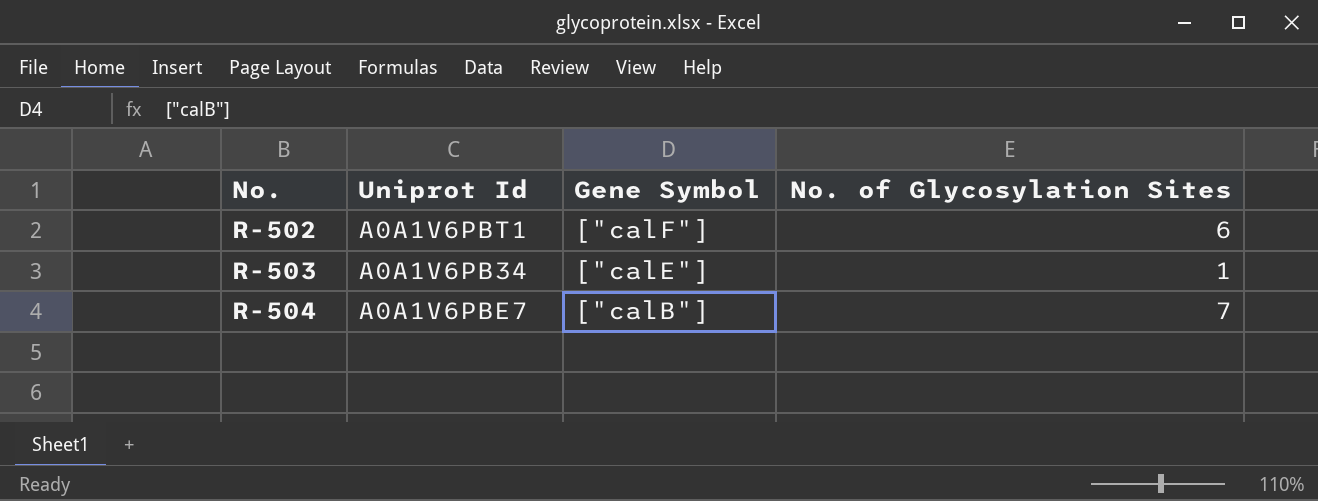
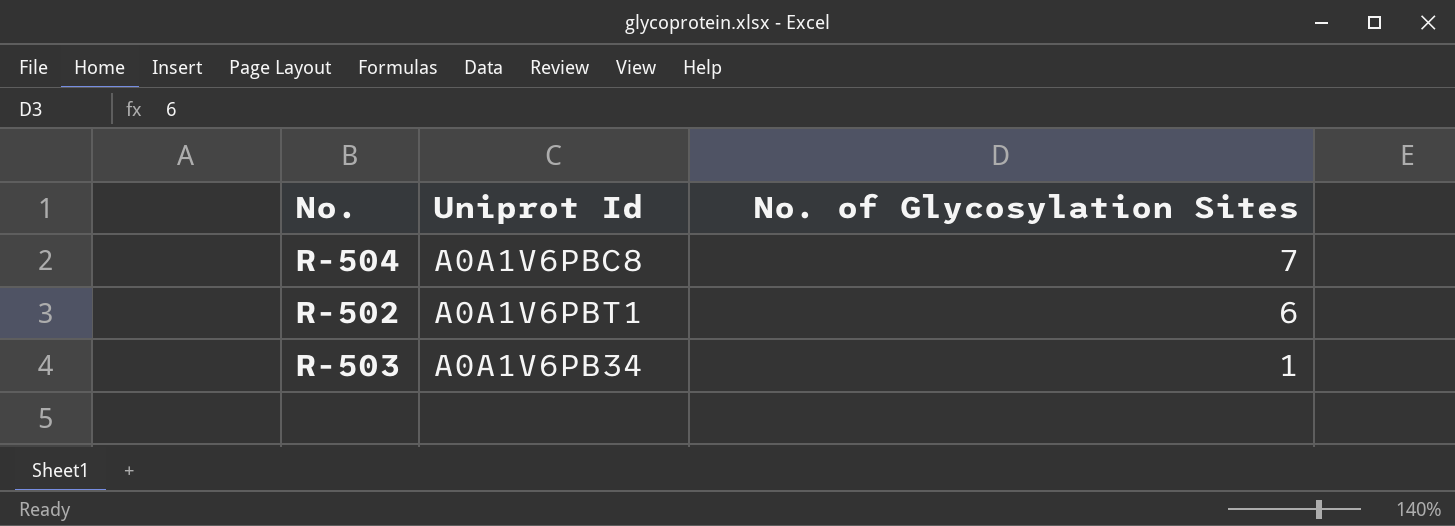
row order: No. ascending -> No. of Glycosylation Sites descending
column Gene Symbol | position: 3 -> none
R-504 | Uniprot Id: A0A1V6PBE7 -> A0A1V6PBC8

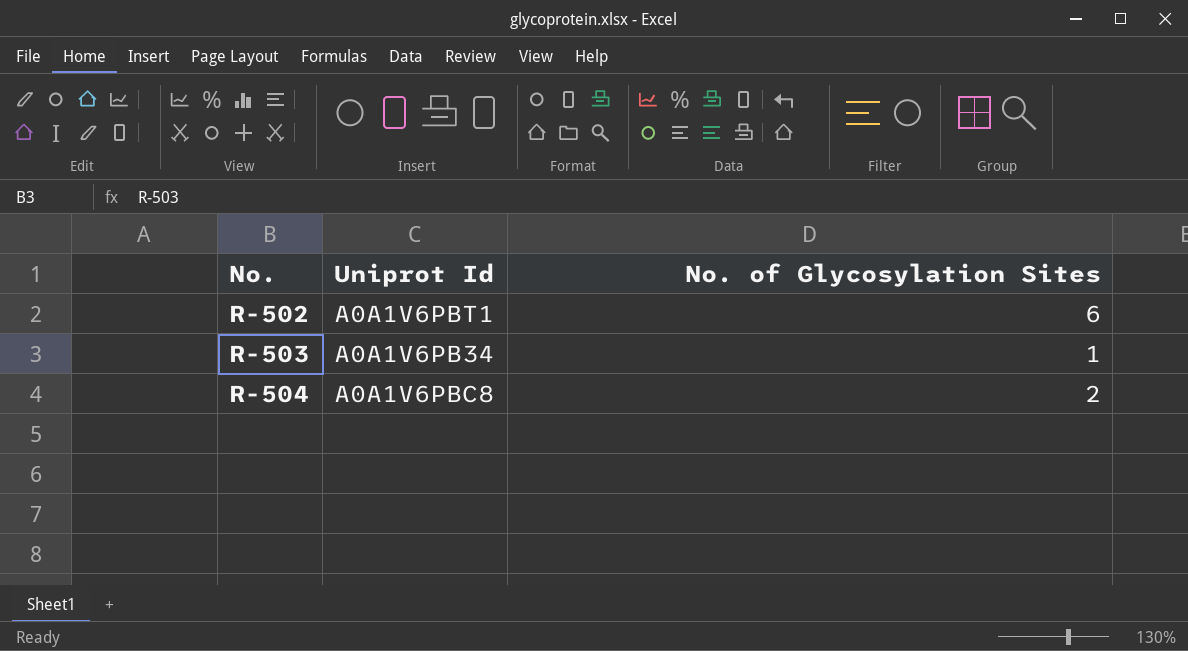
row order: No. of Glycosylation Sites descending -> No. ascending
R-504 | No. of Glycosylation Sites: 7 -> 2

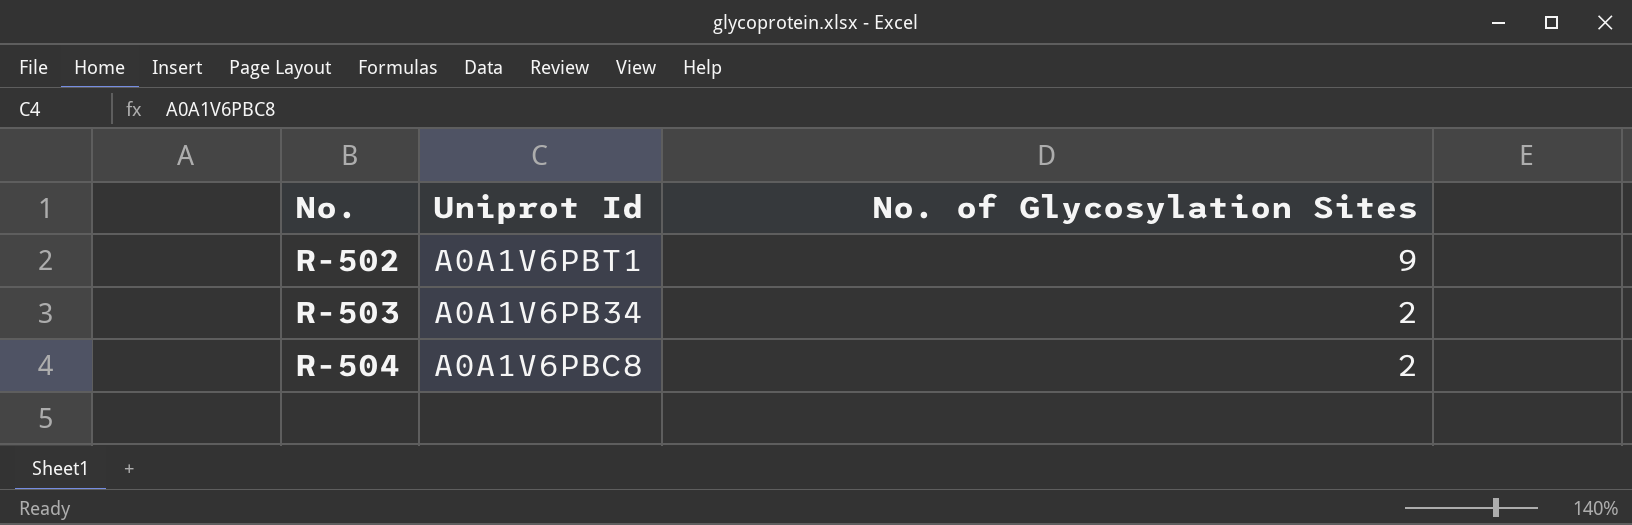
R-502 | No. of Glycosylation Sites: 6 -> 9
R-503 | No. of Glycosylation Sites: 1 -> 2

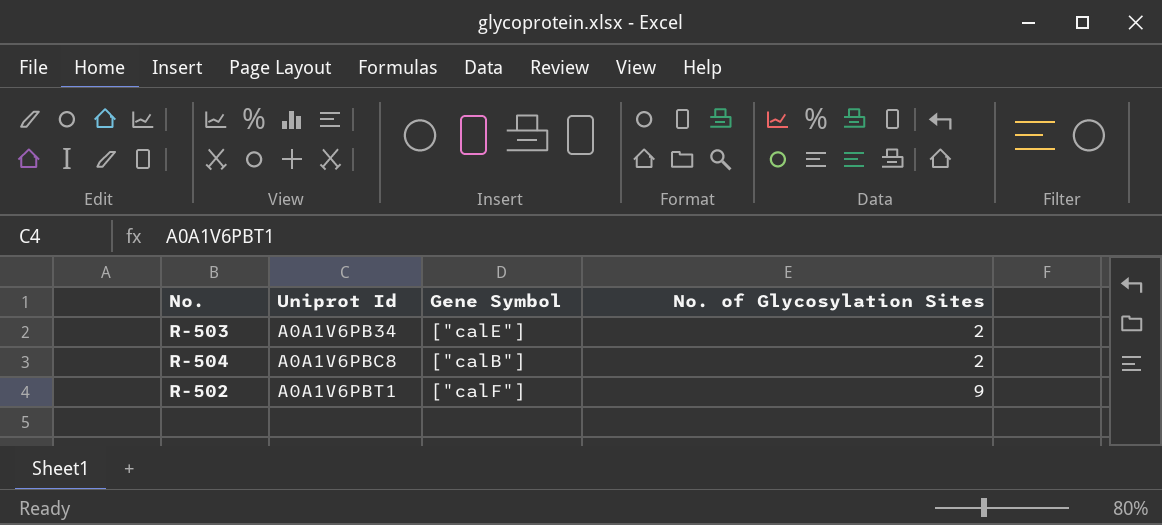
row order: No. ascending -> Uniprot Id ascending
column Gene Symbol | position: none -> 3

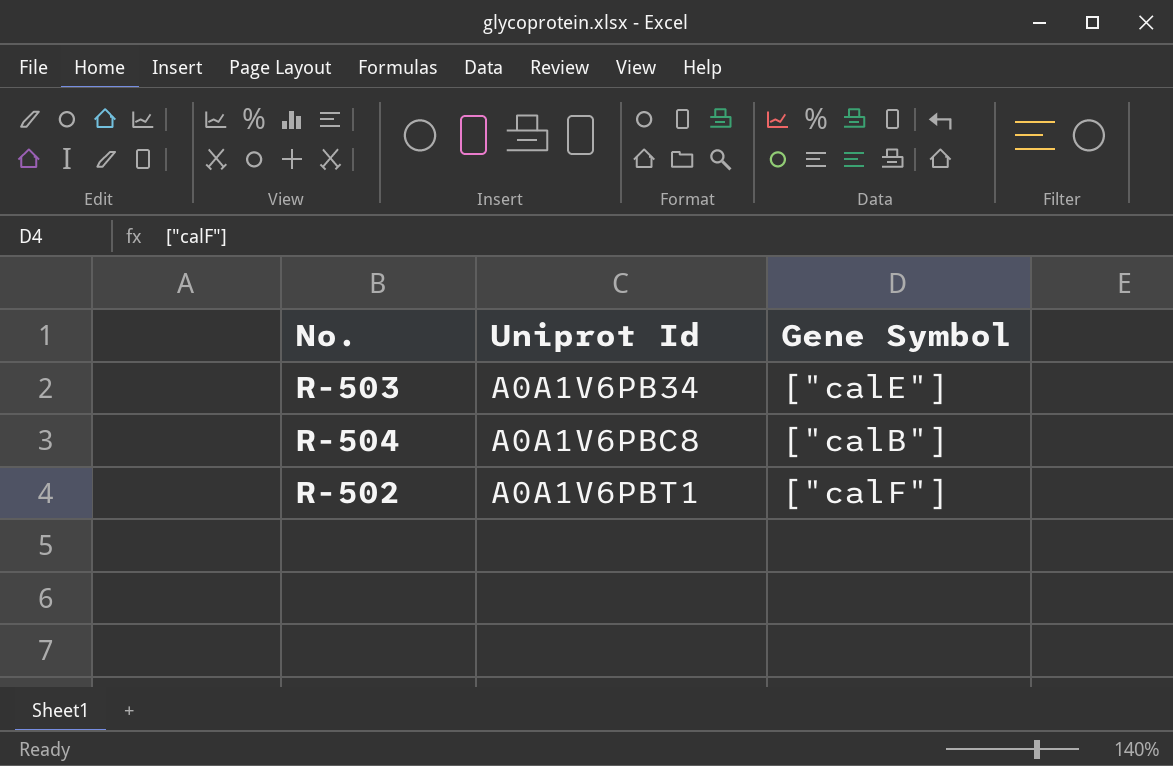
column No. of Glycosylation Sites | position: 4 -> none

